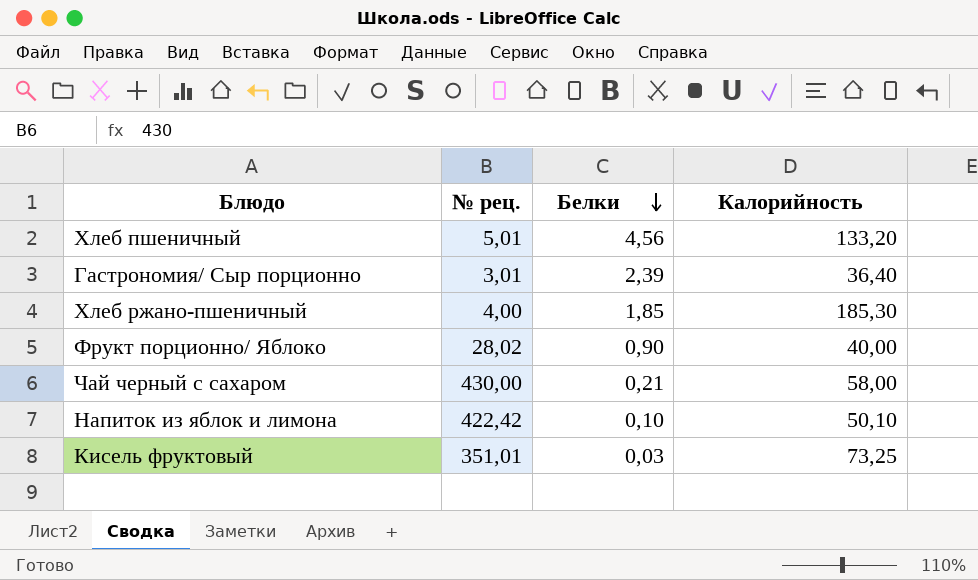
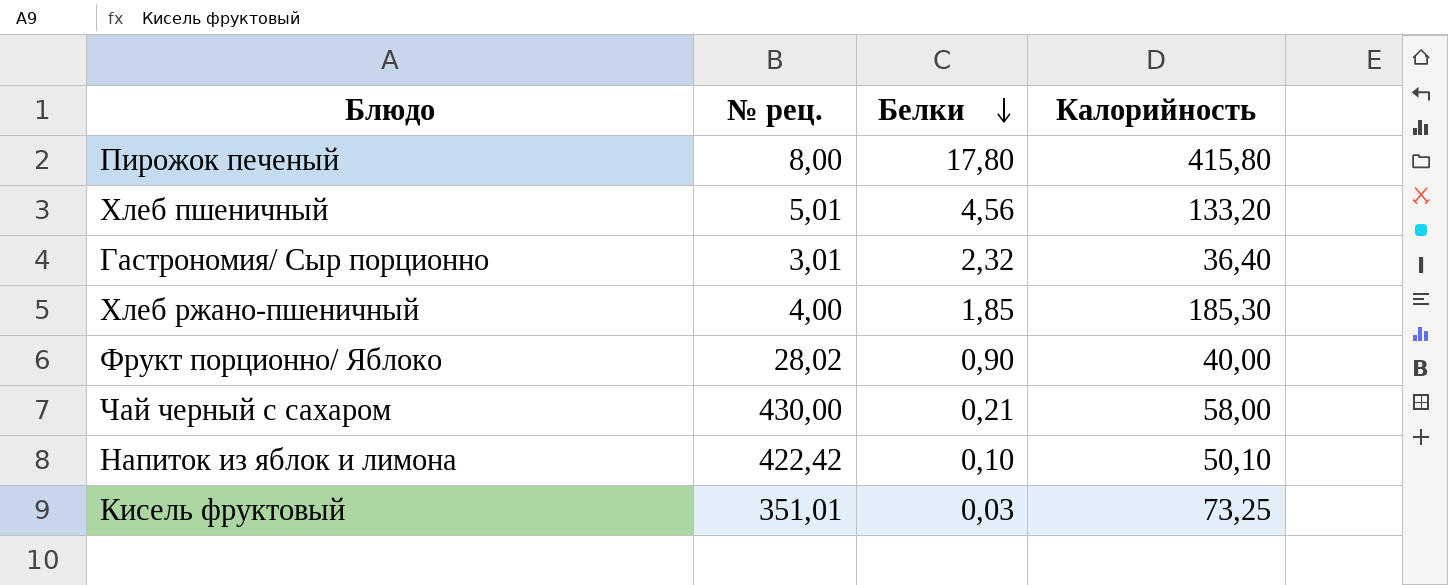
row Пирожок печеный: none -> 8,00 | 17,80 | 415,80
Гастрономия/ Сыр порционно | Белки: 2,39 -> 2,32

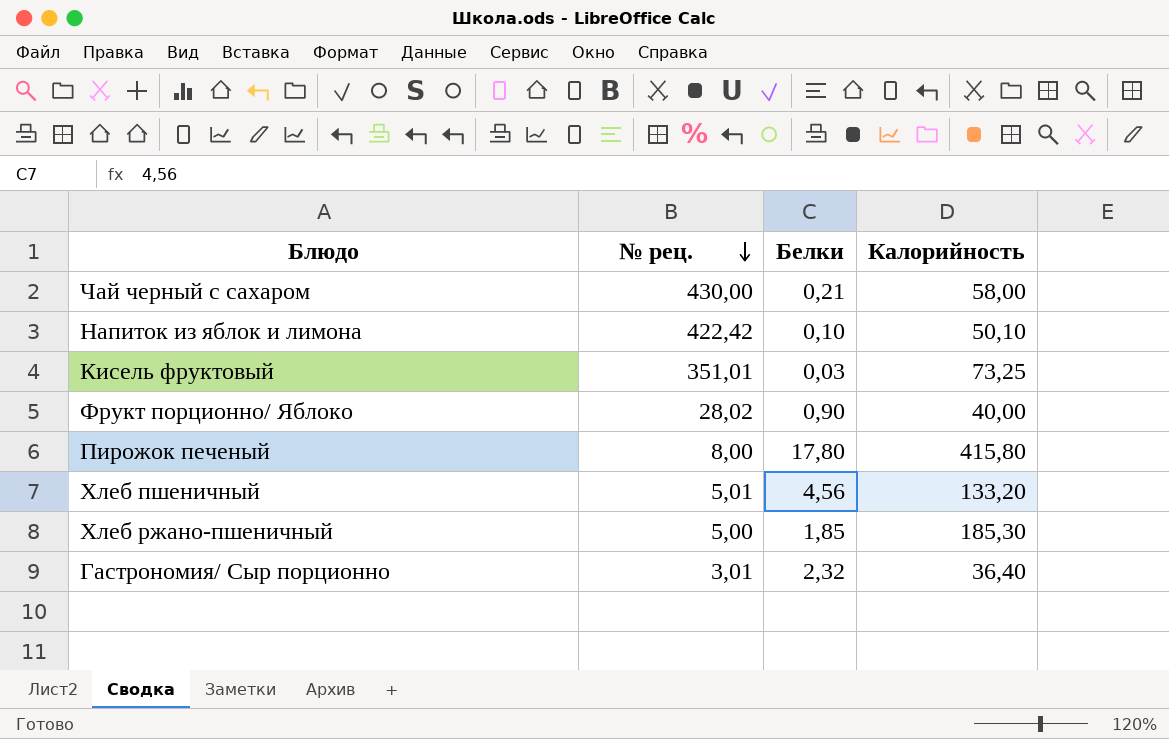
row order: Белки descending -> № рец. descending
Хлеб ржано-пшеничный | № рец.: 4,00 -> 5,00

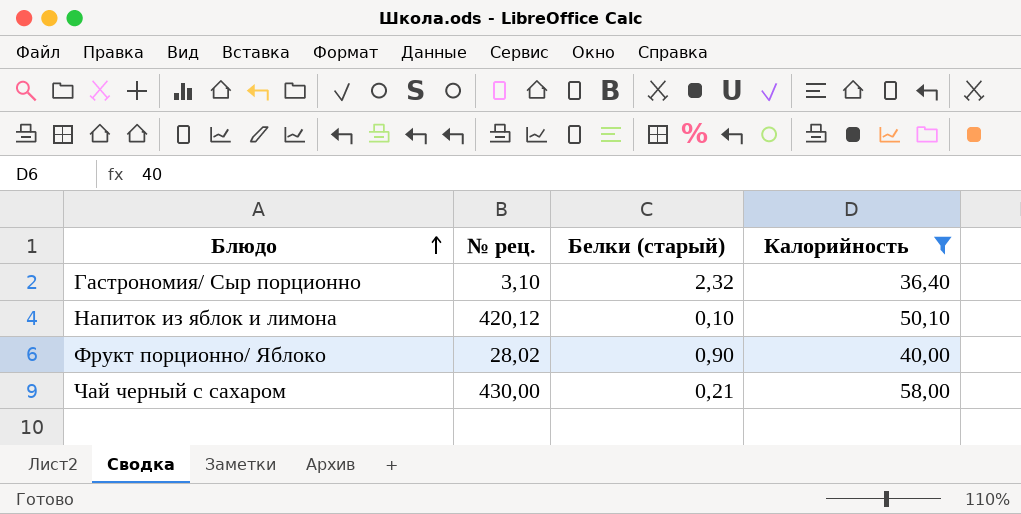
filter: none -> Калорийность <= 58,00
row order: № рец. descending -> Блюдо ascending
column name: Белки -> Белки (старый)
Гастрономия/ Сыр порционно | № рец.: 3,01 -> 3,10
Напиток из яблок и лимона | № рец.: 422,42 -> 420,12

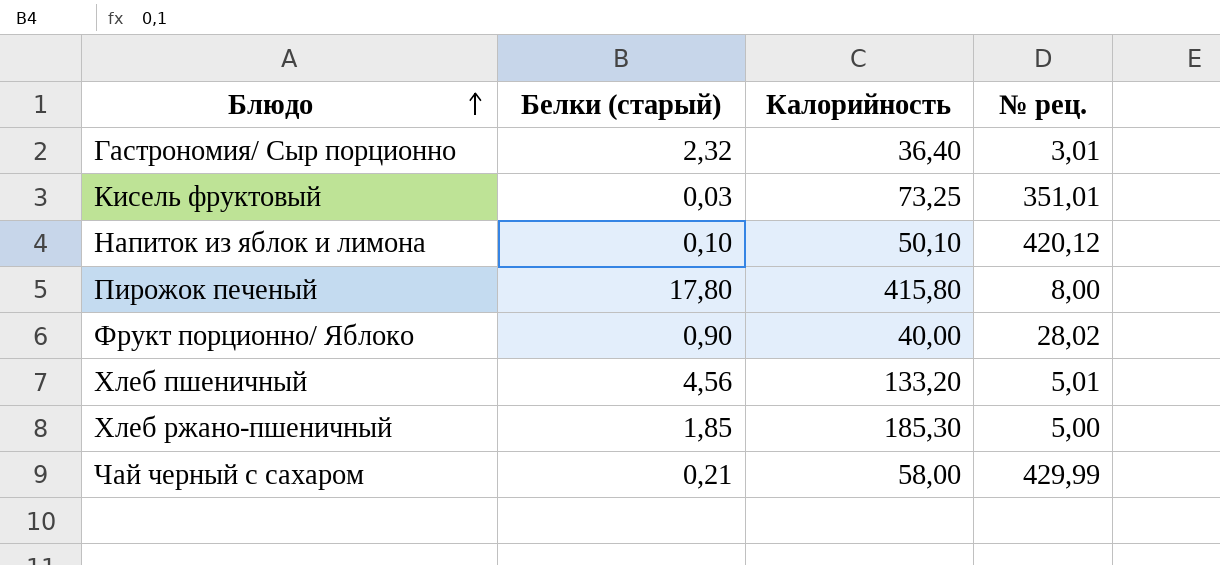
filter: Калорийность <= 58,00 -> none
column № рец. | position: 2 -> 4
Гастрономия/ Сыр порционно | № рец.: 3,10 -> 3,01
Чай черный с сахаром | № рец.: 430,00 -> 429,99

